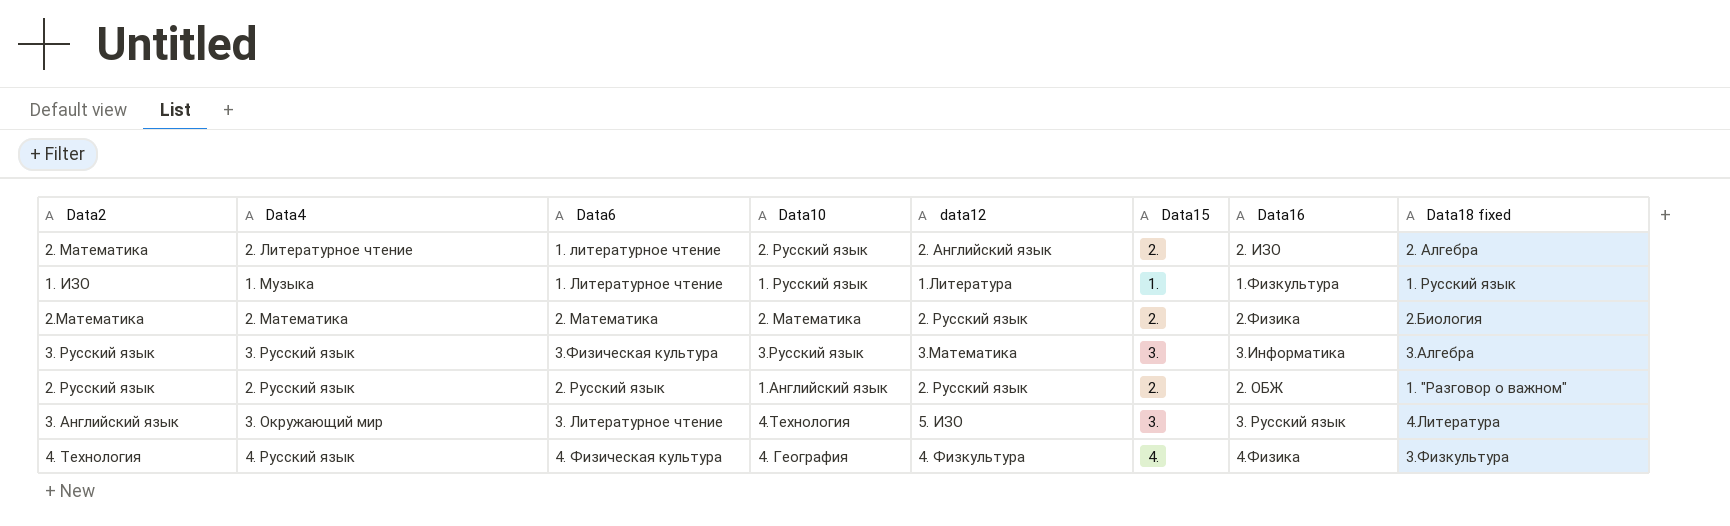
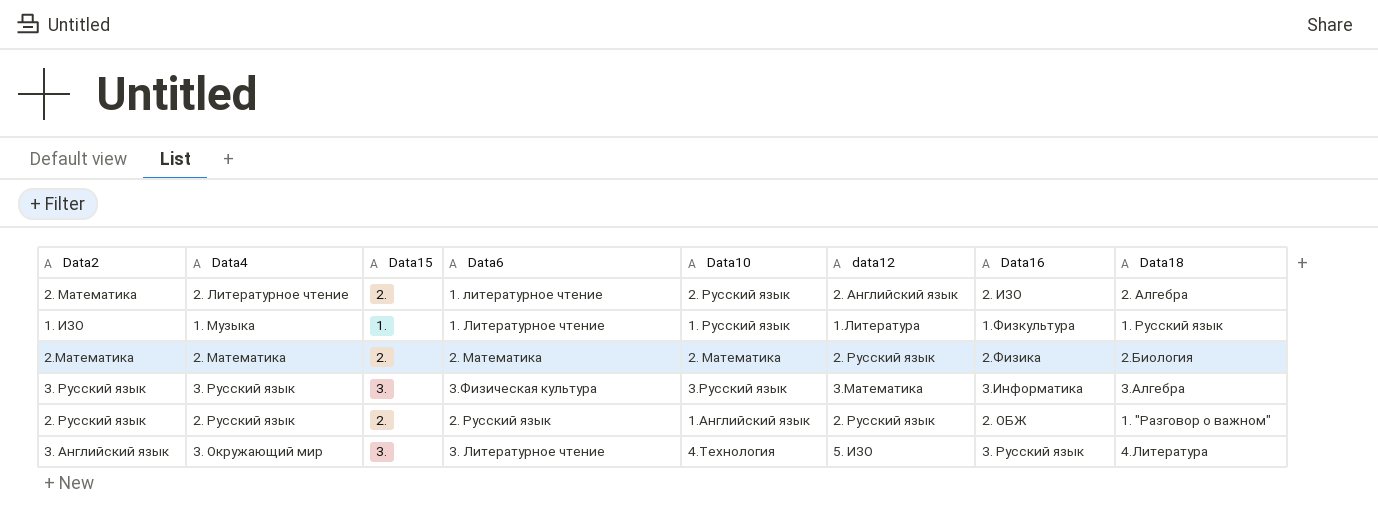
column Data15 | position: 6 -> 3
column name: Data18 fixed -> Data18
row 4. Технология: 4. Русский язык | 4. Физическая культура | 4. География | 4. Физкультура | 4. | 4.Физика | 3.Физкультура -> none

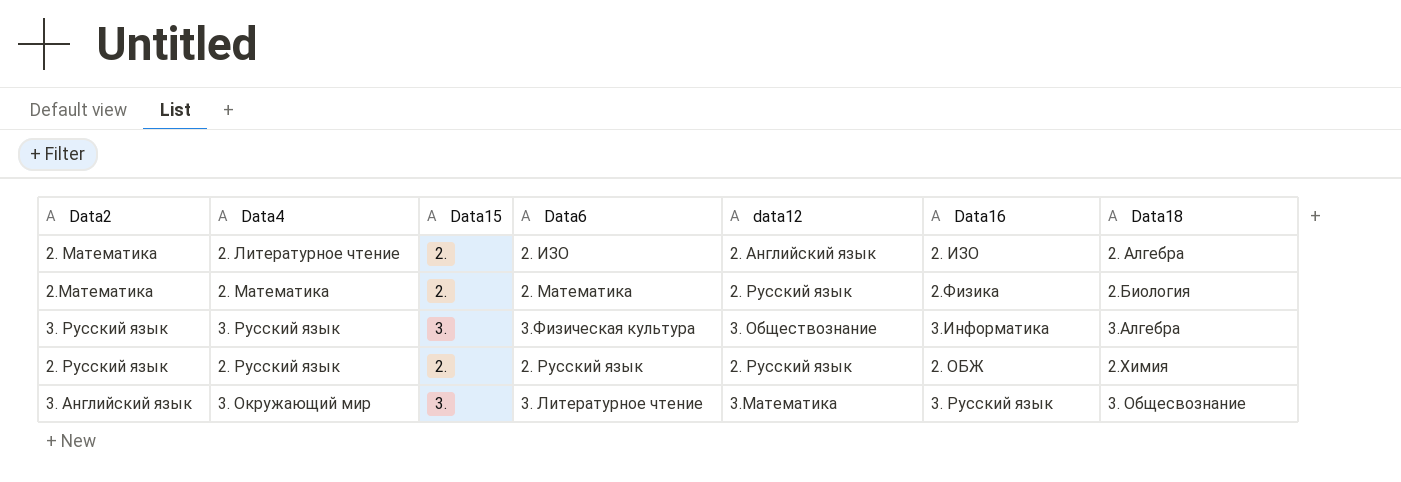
column Data10 | position: 5 -> none
row 1. ИЗО: 1. Музыка | 1. | 1. Литературное чтение | 1. Русский язык | 1.Литература | 1.Физкультура | 1. Русский язык -> none
2. Математика | Data6: 1. литературное чтение -> 2. ИЗО
3. Русский язык | data12: 3.Математика -> 3. Обществознание
2. Русский язык | Data18: 1. "Разговор о важном" -> 2.Химия
3. Английский язык | data12: 5. ИЗО -> 3.Математика
3. Английский язык | Data18: 4.Литература -> 3. Общесвознание

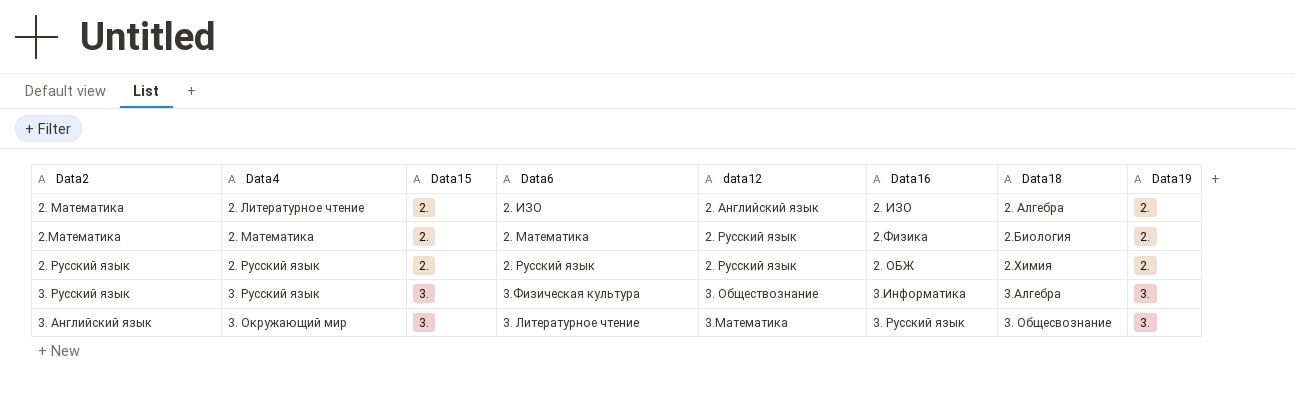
row order: none -> Data15 ascending
column Data19 | position: none -> 8

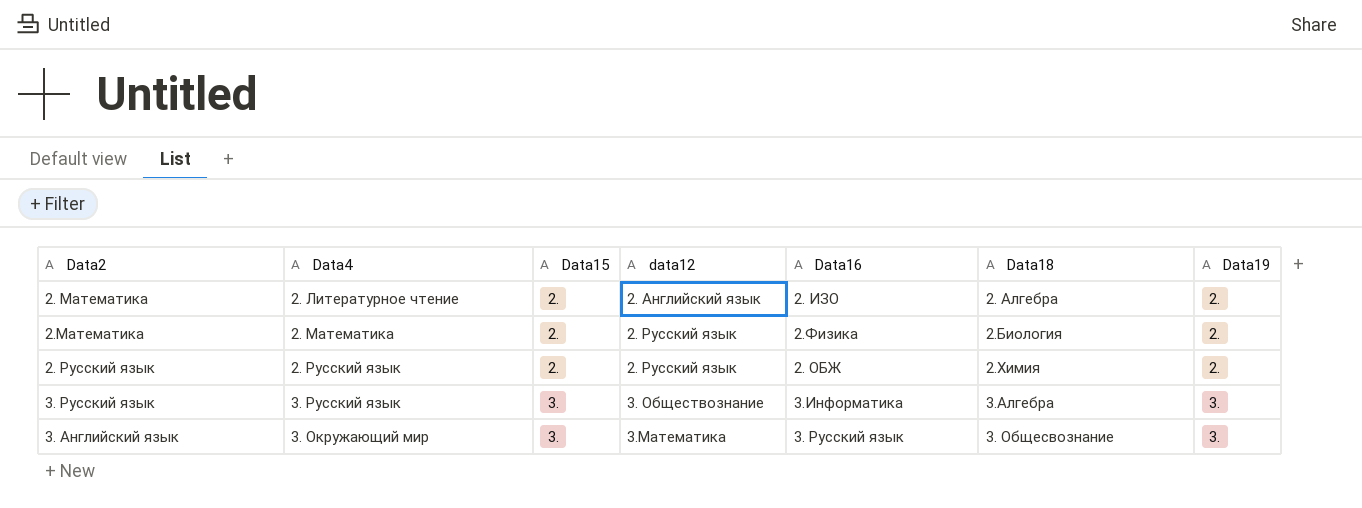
column Data6 | position: 4 -> none

